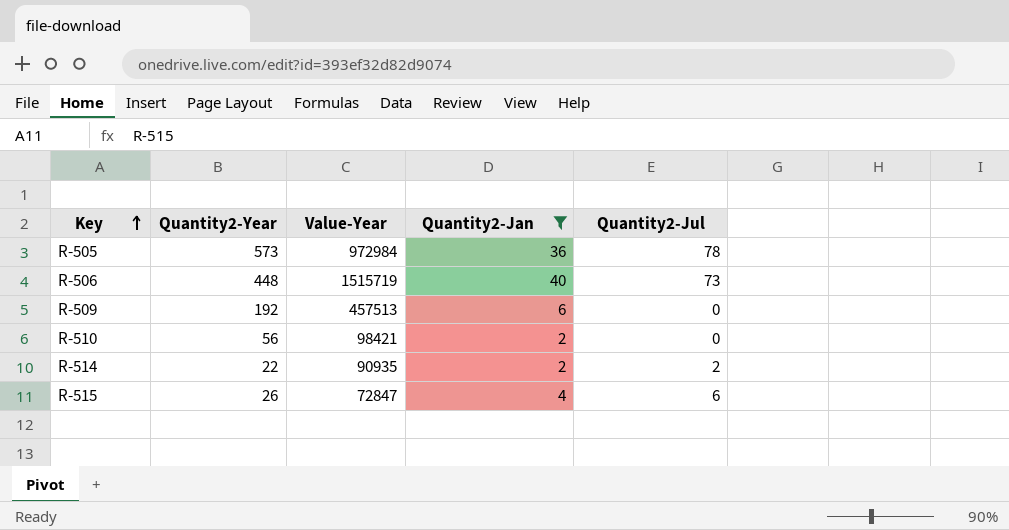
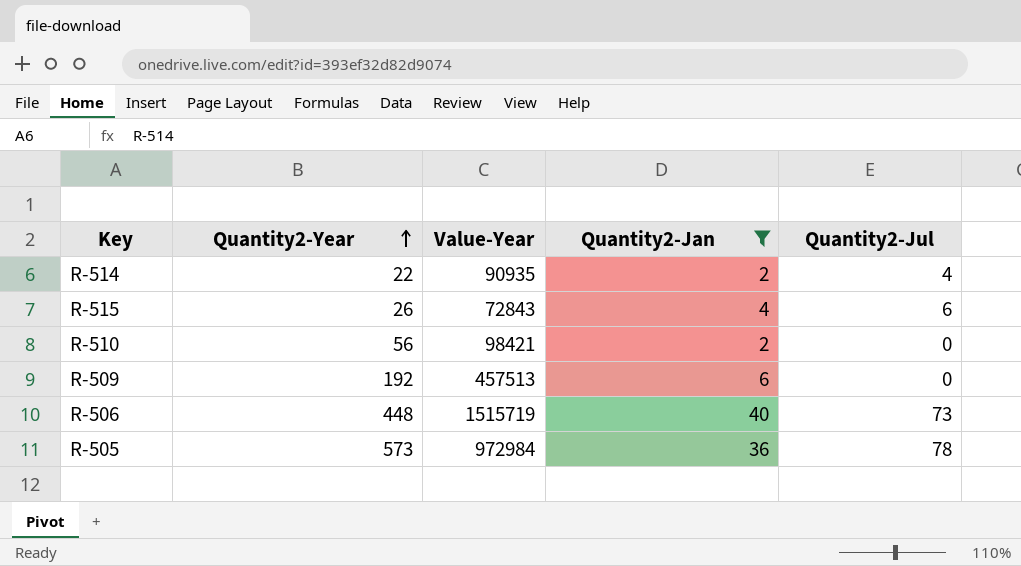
row order: Key ascending -> Quantity2-Year ascending
R-514 | Quantity2-Jul: 2 -> 4
R-515 | Value-Year: 72847 -> 72843

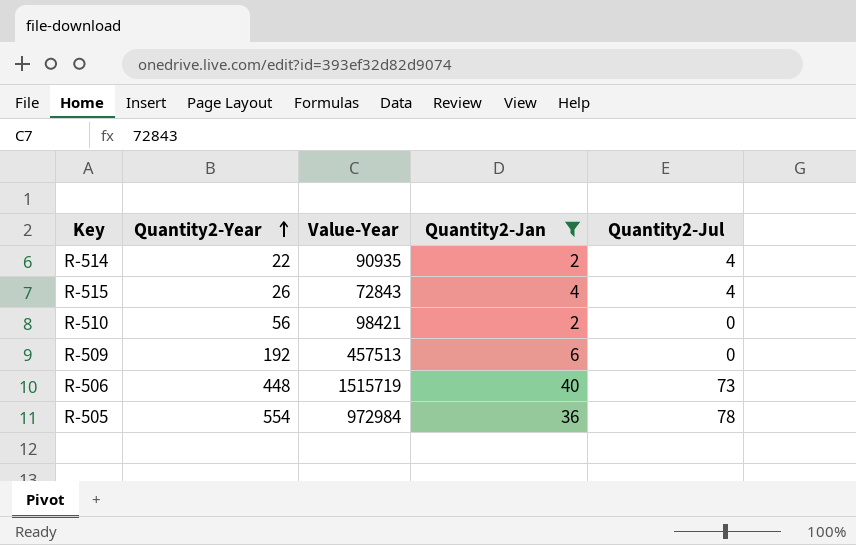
R-515 | Quantity2-Jul: 6 -> 4
R-505 | Quantity2-Year: 573 -> 554

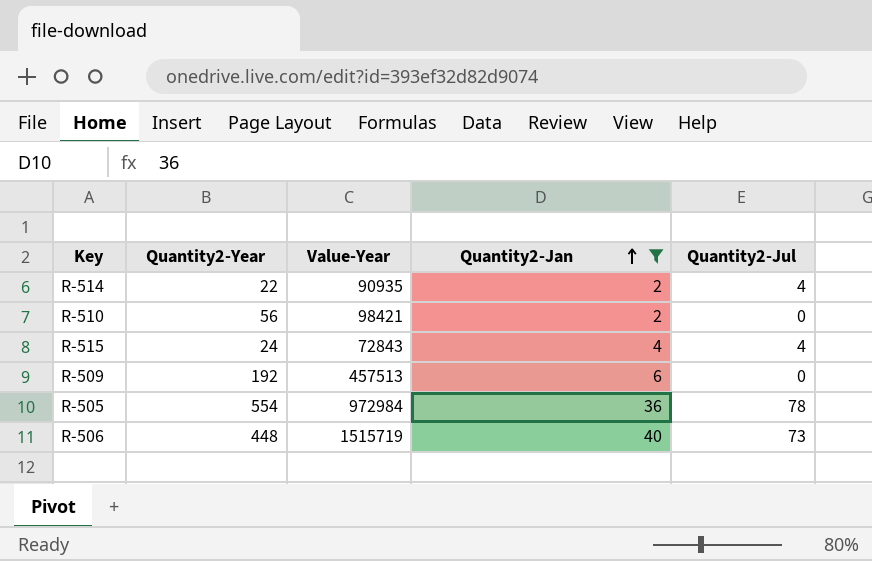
row order: Quantity2-Year ascending -> Quantity2-Jan ascending
R-515 | Quantity2-Year: 26 -> 24

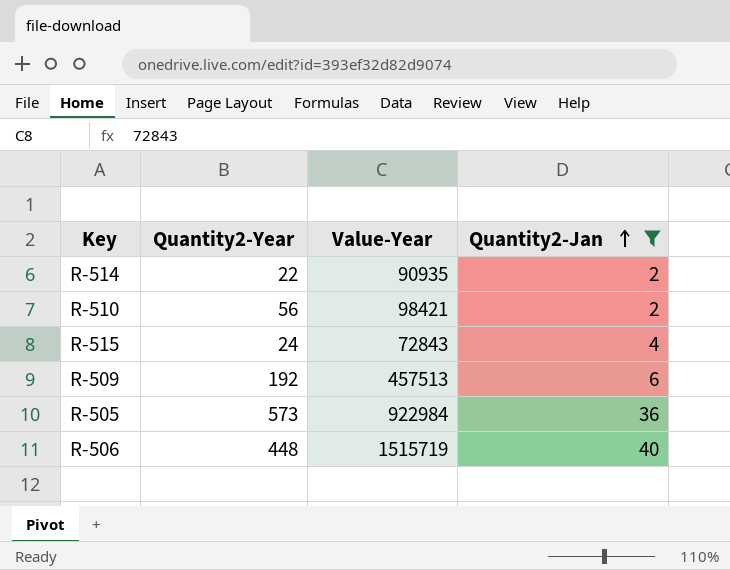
column Quantity2-Jul | position: 5 -> none
R-505 | Quantity2-Year: 554 -> 573
R-505 | Value-Year: 972984 -> 922984

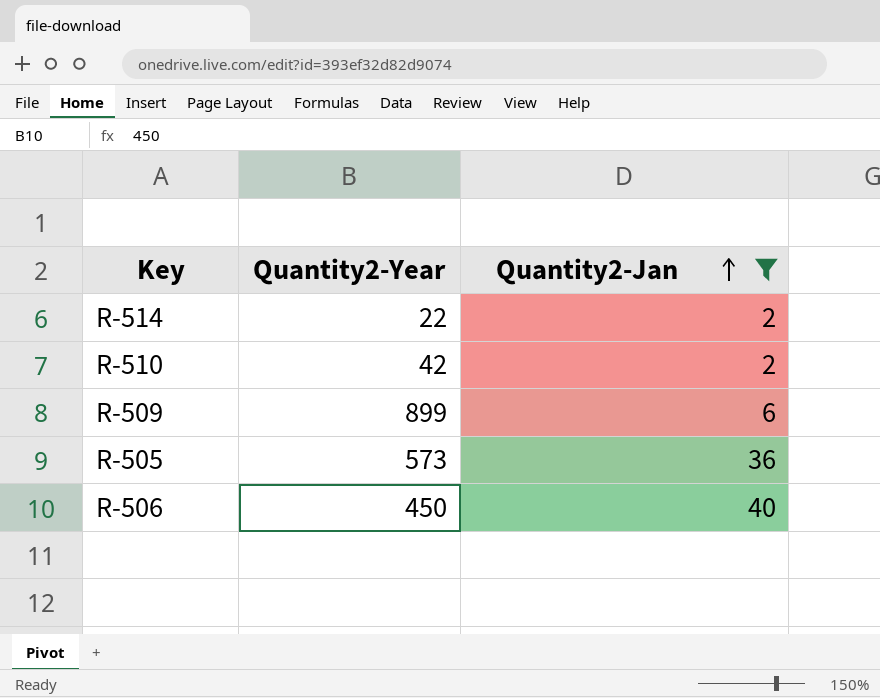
column Value-Year | position: 3 -> none
row R-515: 24 | 72843 | 4 -> none
R-510 | Quantity2-Year: 56 -> 42
R-509 | Quantity2-Year: 192 -> 899
R-506 | Quantity2-Year: 448 -> 450

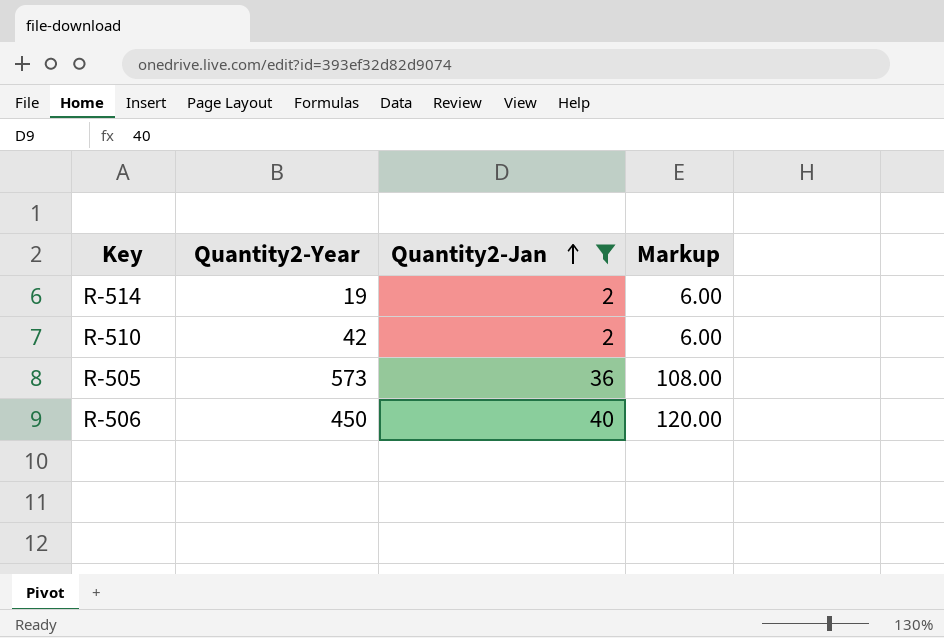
column Markup | formula: none -> [Quantity2-Jan] * 3
row R-509: 899 | 6 -> none
R-514 | Quantity2-Year: 22 -> 19

